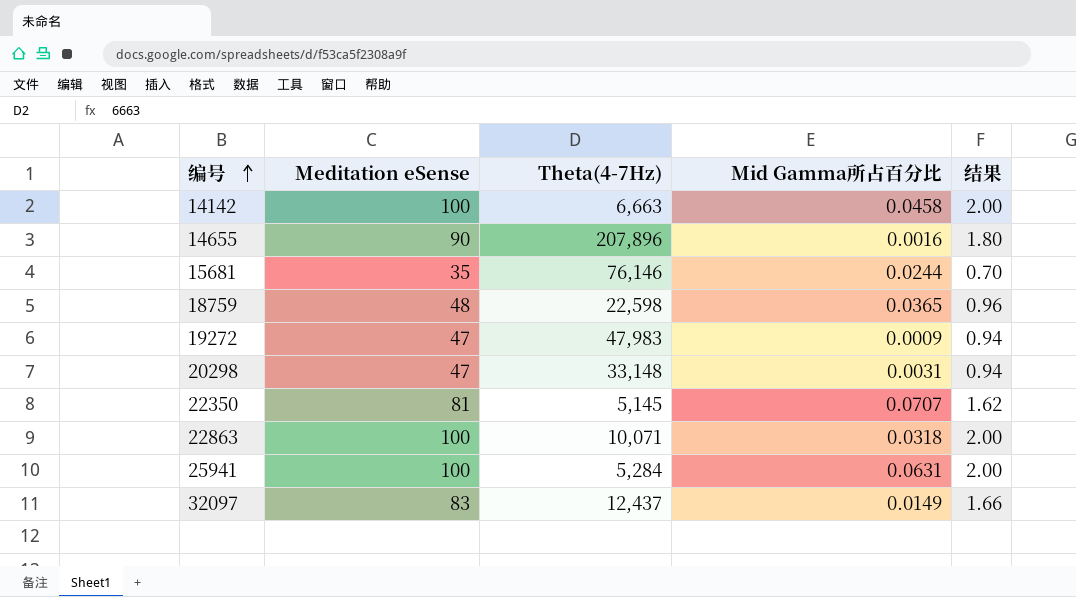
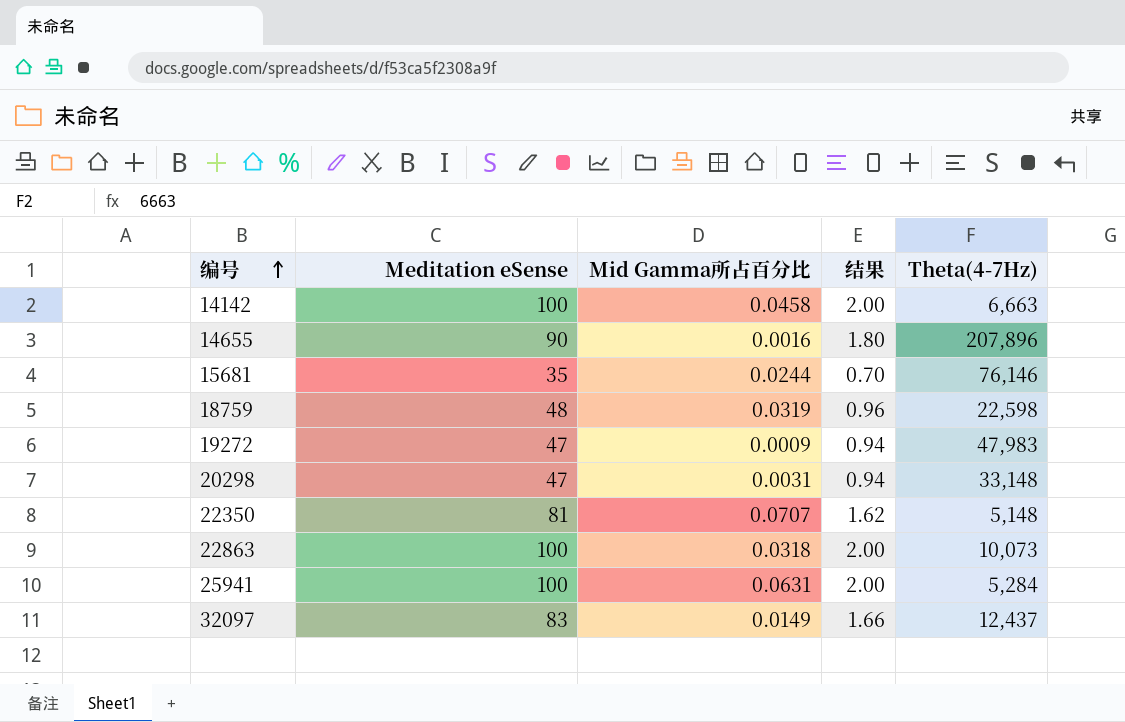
column Theta(4-7Hz) | position: 3 -> 5
18759 | Mid Gamma所占百分比: 0.0365 -> 0.0319
22350 | Theta(4-7Hz): 5,145 -> 5,148
22863 | Theta(4-7Hz): 10,071 -> 10,073

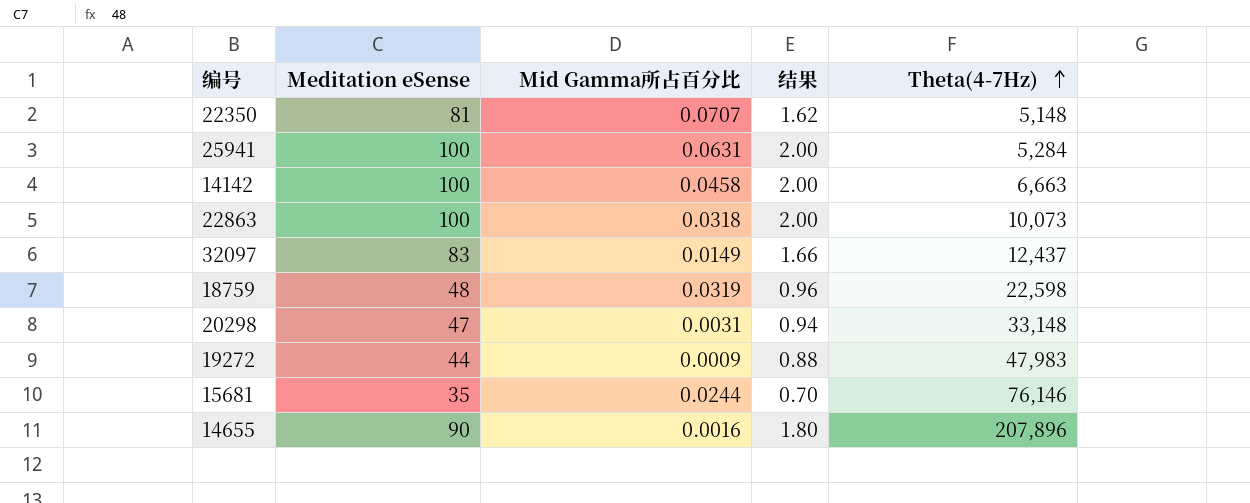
row order: 编号 ascending -> Theta(4-7Hz) ascending
19272 | Meditation eSense: 47 -> 44
19272 | 结果: 0.94 -> 0.88

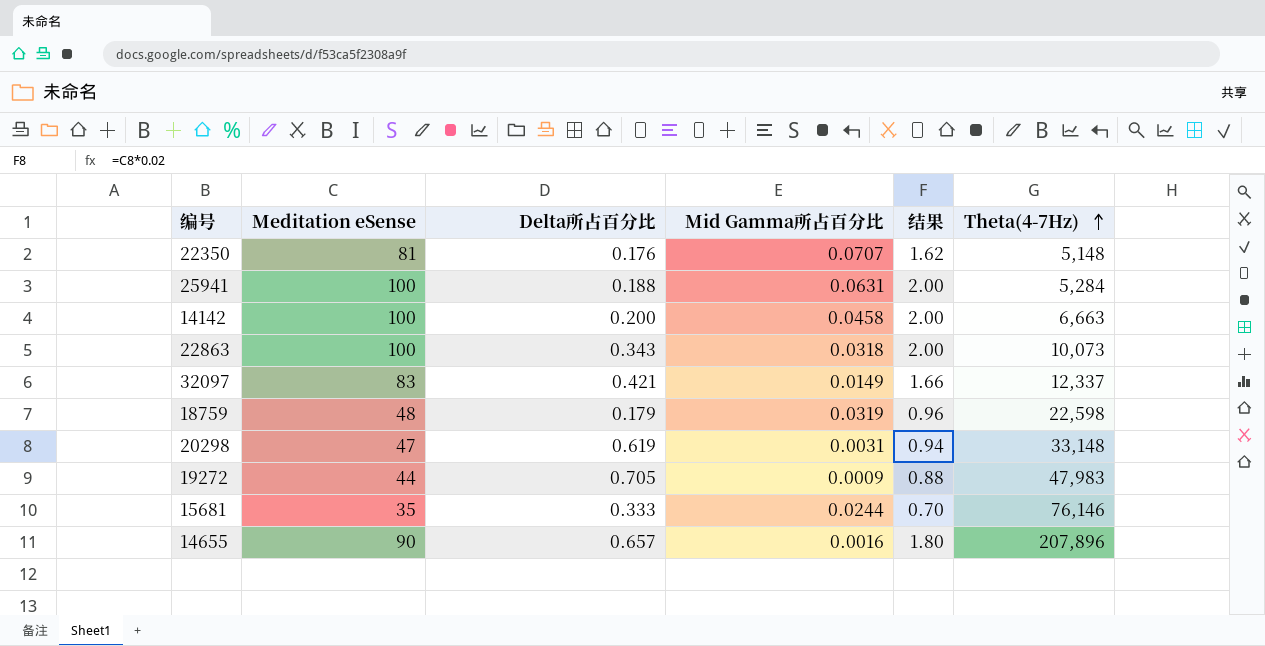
column Delta所占百分比 | position: none -> 3
32097 | Theta(4-7Hz): 12,437 -> 12,337

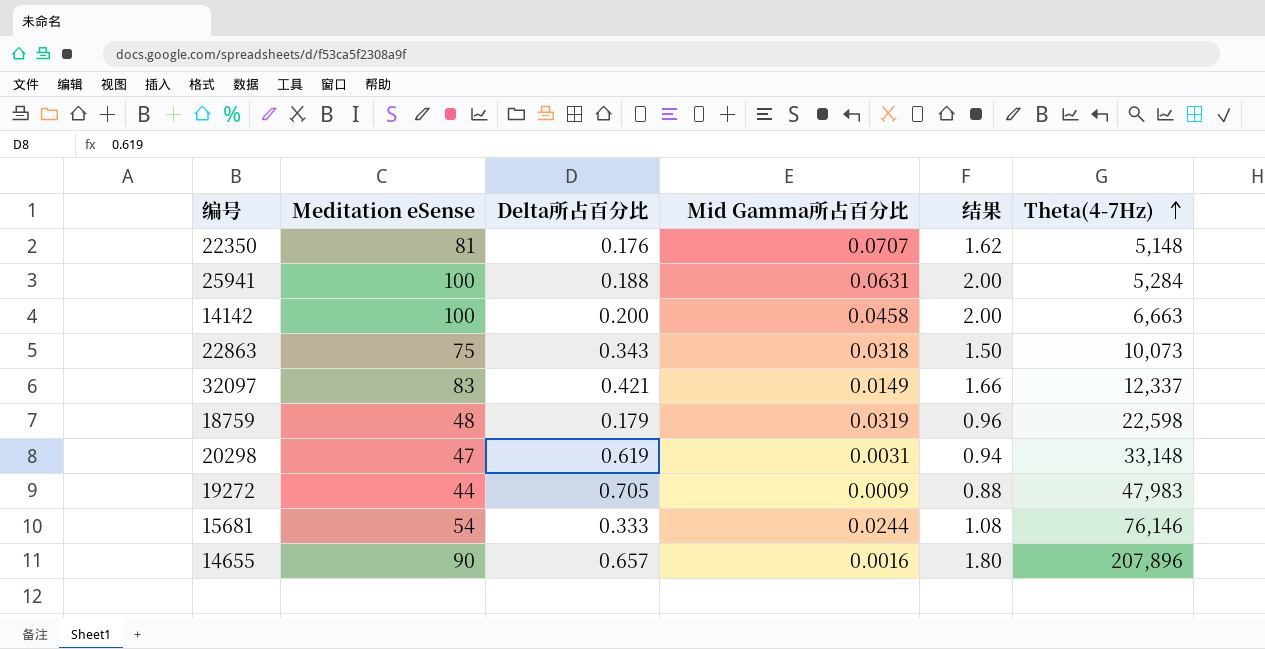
22863 | Meditation eSense: 100 -> 75
22863 | 结果: 2.00 -> 1.50
15681 | Meditation eSense: 35 -> 54
15681 | 结果: 0.70 -> 1.08

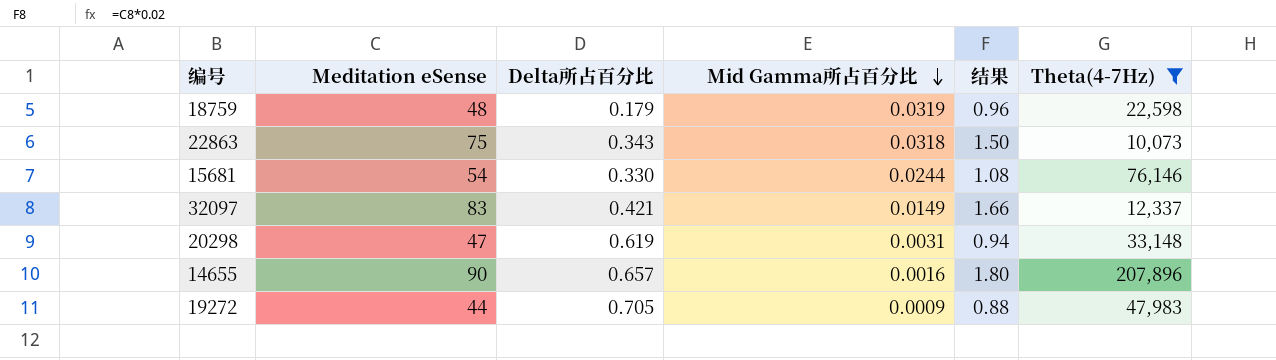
filter: none -> Theta(4-7Hz) >= 10,073
row order: Theta(4-7Hz) ascending -> Mid Gamma所占百分比 descending
15681 | Delta所占百分比: 0.333 -> 0.330

